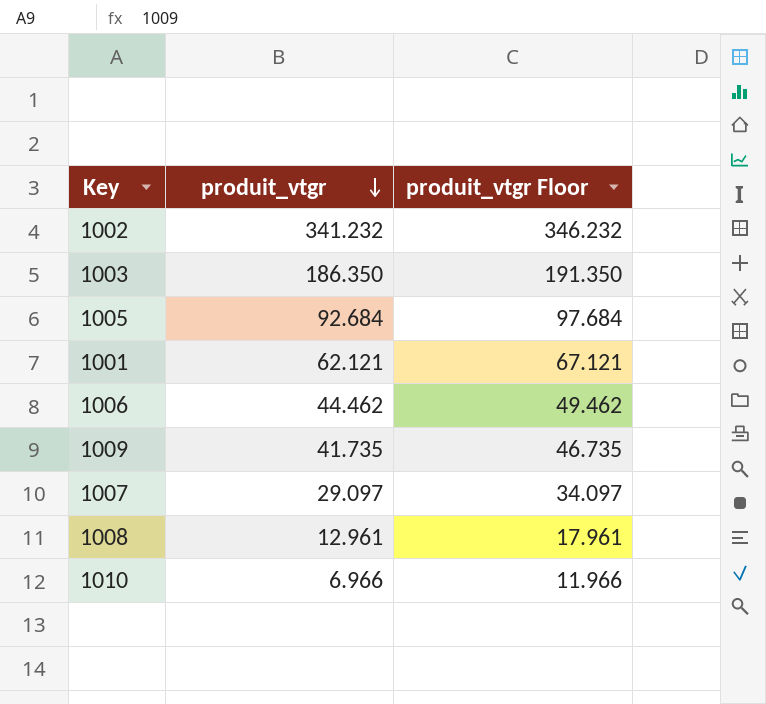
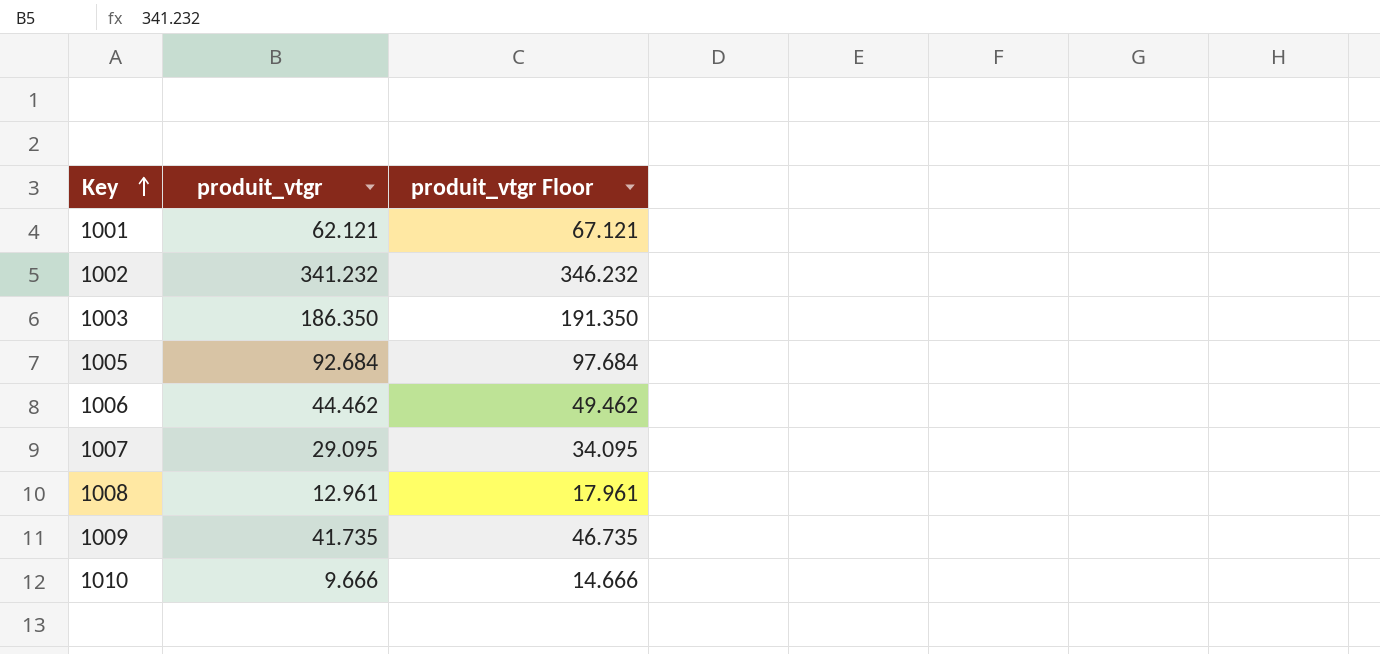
row order: produit_vtgr descending -> Key ascending
1007 | produit_vtgr: 29.097 -> 29.095
1007 | produit_vtgr Floor: 34.097 -> 34.095
1010 | produit_vtgr: 6.966 -> 9.666
1010 | produit_vtgr Floor: 11.966 -> 14.666

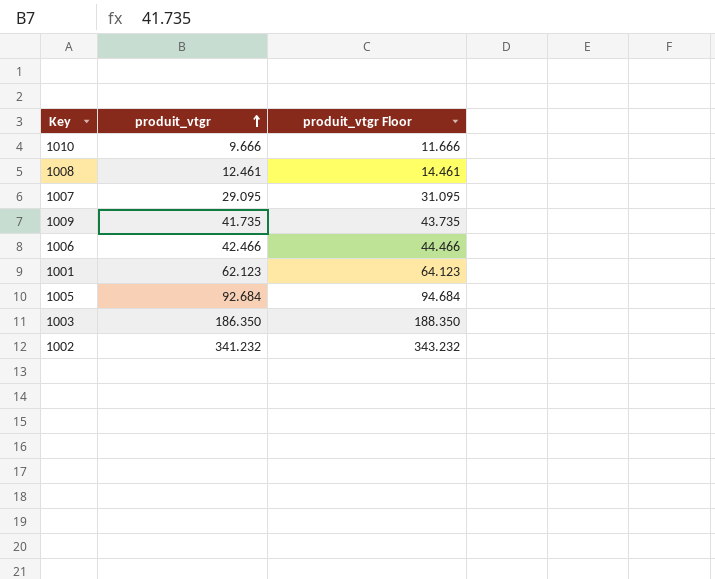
row order: Key ascending -> produit_vtgr ascending
column produit_vtgr Floor | formula: [produit_vtgr] + 5 -> [produit_vtgr] + 2
1008 | produit_vtgr: 12.961 -> 12.461
1006 | produit_vtgr: 44.462 -> 42.466
1001 | produit_vtgr: 62.121 -> 62.123

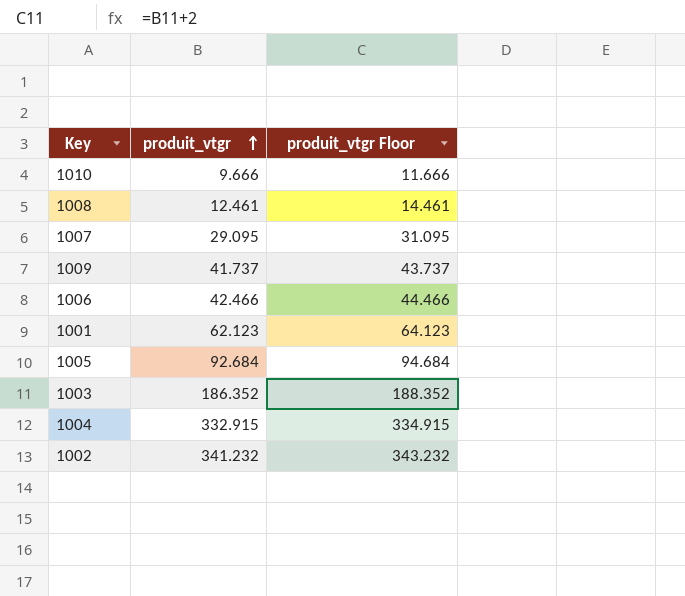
1009 | produit_vtgr: 41.735 -> 41.737
1009 | produit_vtgr Floor: 43.735 -> 43.737
1003 | produit_vtgr: 186.350 -> 186.352
1003 | produit_vtgr Floor: 188.350 -> 188.352
row 1004: none -> 332.915 | 334.915

